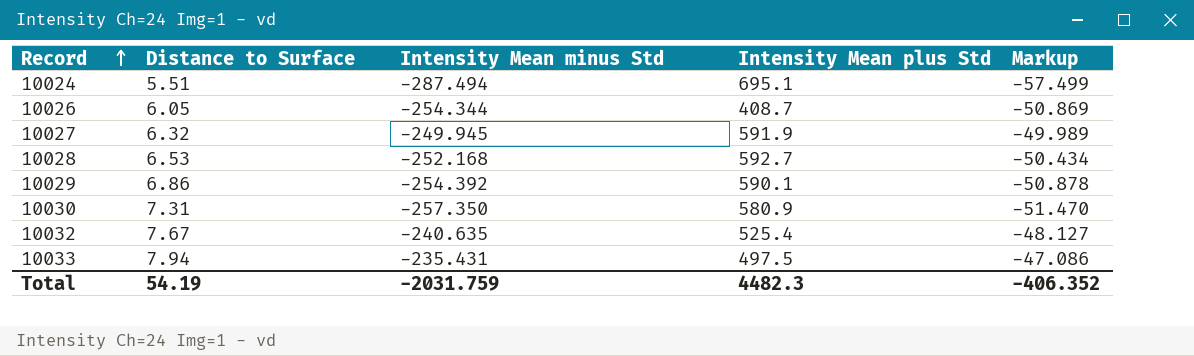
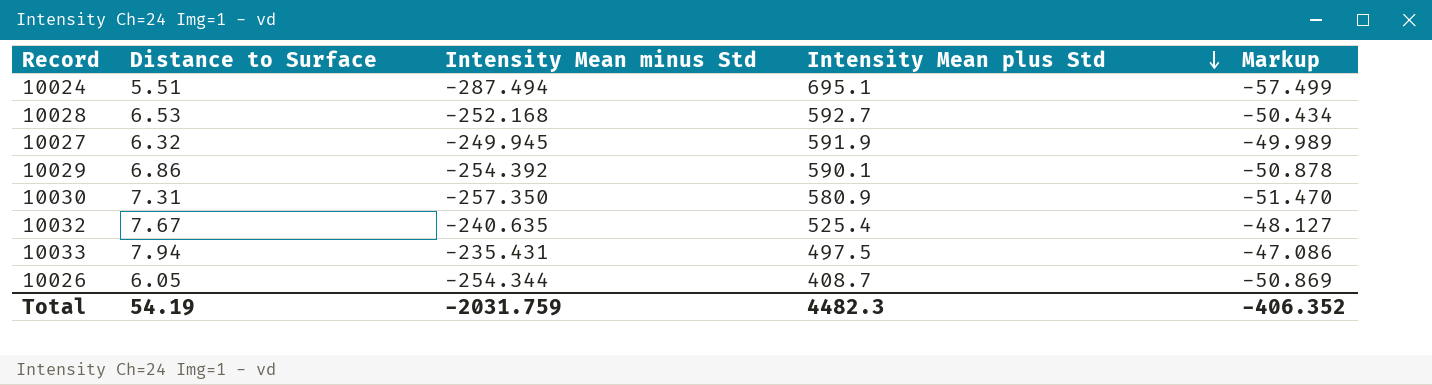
row order: Record ascending -> Intensity Mean plus Std descending

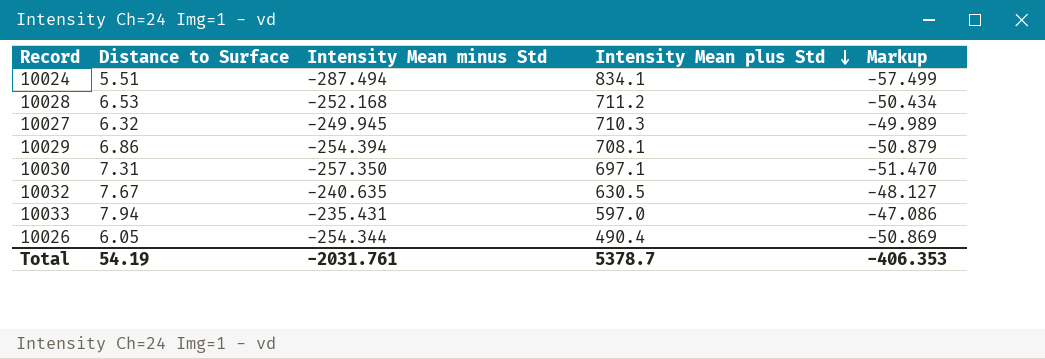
10024 | Intensity Mean plus Std: 695.1 -> 834.1
10028 | Intensity Mean plus Std: 592.7 -> 711.2
10027 | Intensity Mean plus Std: 591.9 -> 710.3
10029 | Intensity Mean minus Std: -254.392 -> -254.394
10029 | Intensity Mean plus Std: 590.1 -> 708.1
10029 | Markup: -50.878 -> -50.879
10030 | Intensity Mean plus Std: 580.9 -> 697.1
10032 | Intensity Mean plus Std: 525.4 -> 630.5
10033 | Intensity Mean plus Std: 497.5 -> 597.0
10026 | Intensity Mean plus Std: 408.7 -> 490.4
Total | Intensity Mean minus Std: -2031.759 -> -2031.761
Total | Intensity Mean plus Std: 4482.3 -> 5378.7
Total | Markup: -406.352 -> -406.353

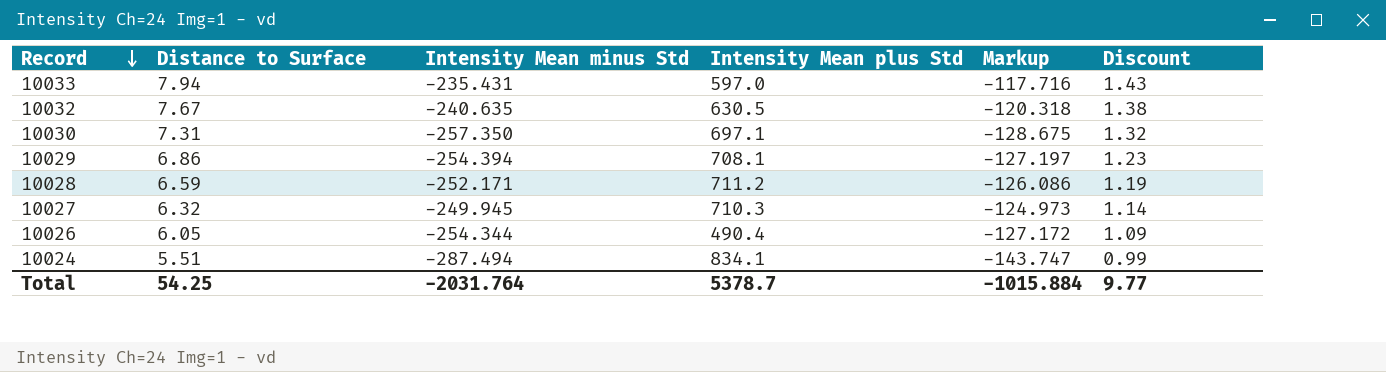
row order: Intensity Mean plus Std descending -> Record descending
column Markup | formula: [Intensity Mean minus Std] * 0.2 -> [Intensity Mean minus Std] * 0.5
column Discount | formula: none -> [Distance to Surface] * 0.18
10028 | Distance to Surface: 6.53 -> 6.59
10028 | Intensity Mean minus Std: -252.168 -> -252.171
Total | Distance to Surface: 54.19 -> 54.25
Total | Intensity Mean minus Std: -2031.761 -> -2031.764
Total | Markup: -406.353 -> -1015.884

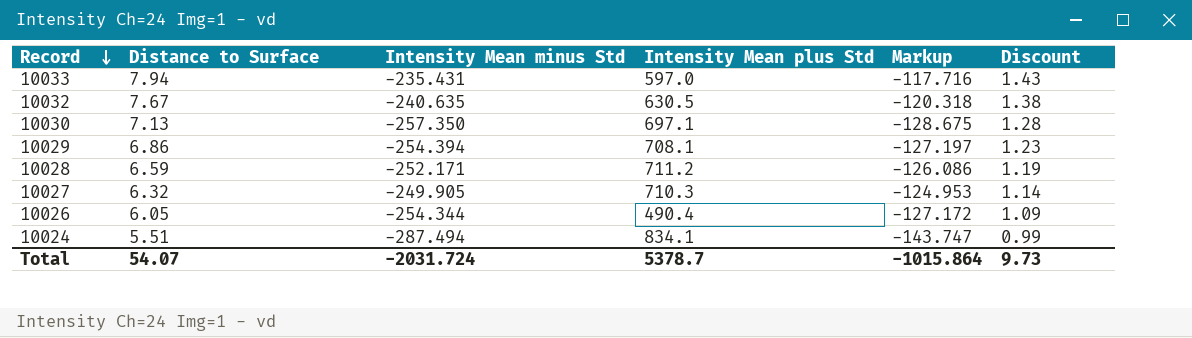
10030 | Distance to Surface: 7.31 -> 7.13
10030 | Discount: 1.32 -> 1.28
10027 | Intensity Mean minus Std: -249.945 -> -249.905
10027 | Markup: -124.973 -> -124.953
Total | Distance to Surface: 54.25 -> 54.07
Total | Intensity Mean minus Std: -2031.764 -> -2031.724
Total | Markup: -1015.884 -> -1015.864
Total | Discount: 9.77 -> 9.73

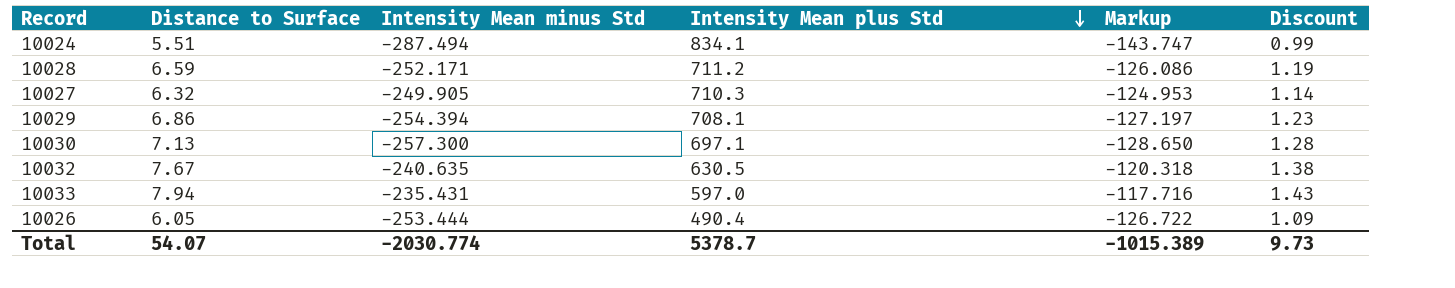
row order: Record descending -> Intensity Mean plus Std descending
10030 | Intensity Mean minus Std: -257.350 -> -257.300
10030 | Markup: -128.675 -> -128.650
10026 | Intensity Mean minus Std: -254.344 -> -253.444
10026 | Markup: -127.172 -> -126.722
Total | Intensity Mean minus Std: -2031.724 -> -2030.774
Total | Markup: -1015.864 -> -1015.389

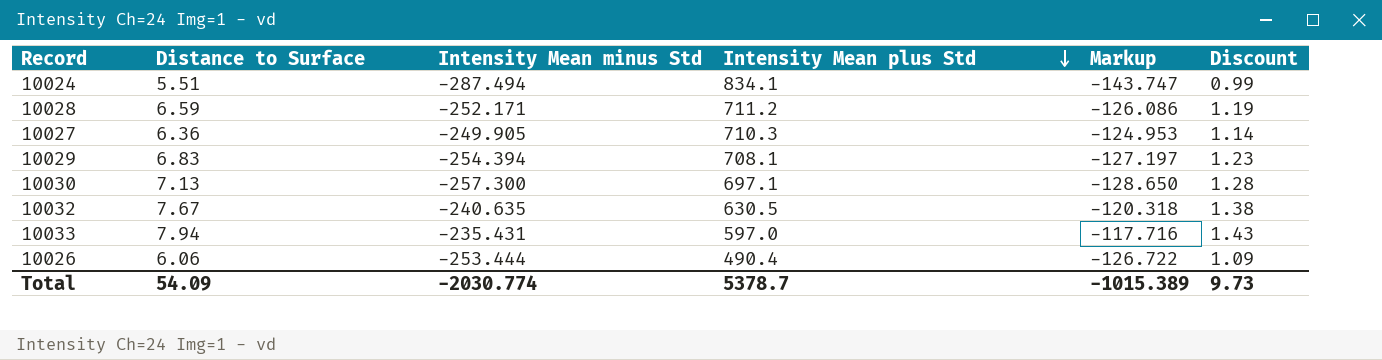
10027 | Distance to Surface: 6.32 -> 6.36
10029 | Distance to Surface: 6.86 -> 6.83
10026 | Distance to Surface: 6.05 -> 6.06
Total | Distance to Surface: 54.07 -> 54.09

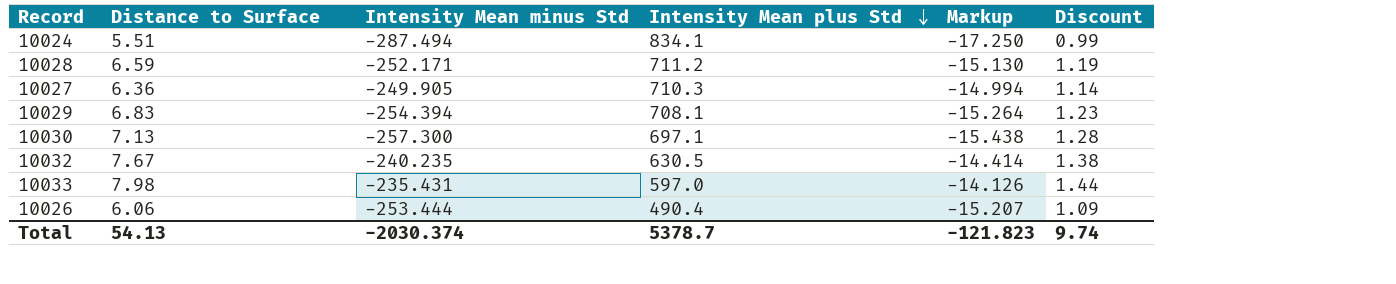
column Markup | formula: [Intensity Mean minus Std] * 0.5 -> [Intensity Mean minus Std] * 0.06
10032 | Intensity Mean minus Std: -240.635 -> -240.235
10033 | Distance to Surface: 7.94 -> 7.98
10033 | Discount: 1.43 -> 1.44
Total | Distance to Surface: 54.09 -> 54.13
Total | Intensity Mean minus Std: -2030.774 -> -2030.374
Total | Markup: -1015.389 -> -121.823
Total | Discount: 9.73 -> 9.74

